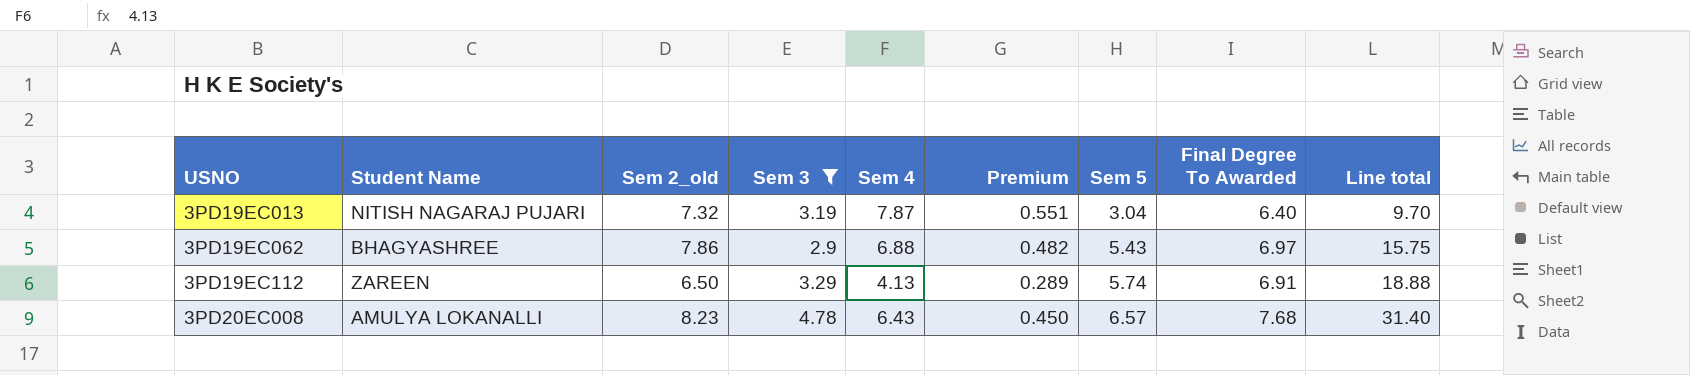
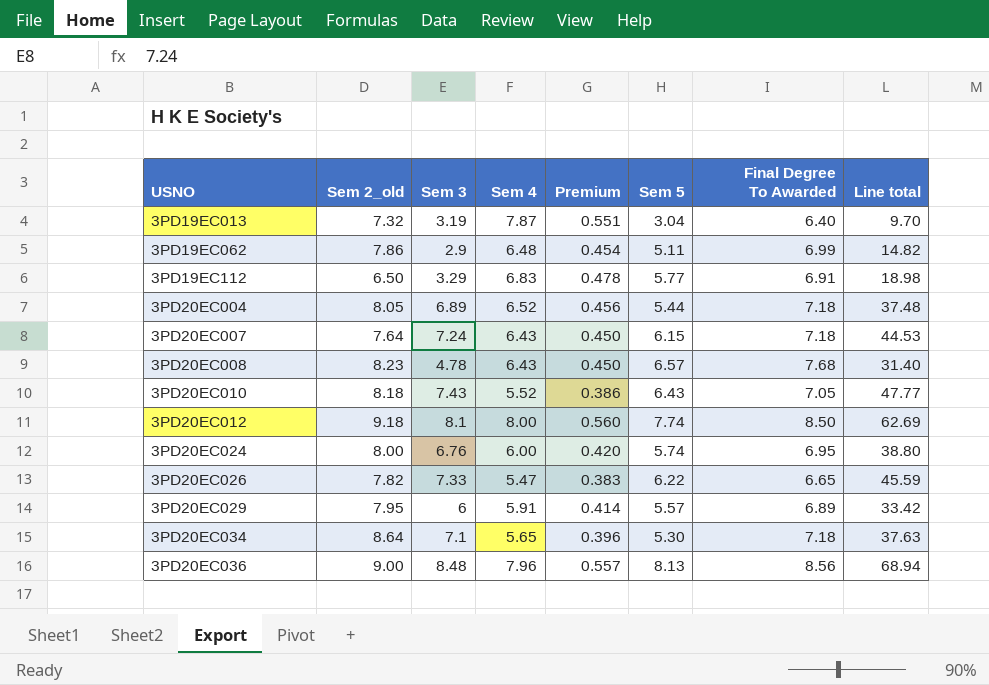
filter: Sem 3 <= 4.78 -> none
column Student Name | position: 2 -> none
3PD19EC062 | Sem 4: 6.88 -> 6.48
3PD19EC062 | Premium: 0.482 -> 0.454
3PD19EC062 | Sem 5: 5.43 -> 5.11
3PD19EC062 | Final Degree To Awarded: 6.97 -> 6.99
3PD19EC062 | Line total: 15.75 -> 14.82
3PD19EC112 | Sem 4: 4.13 -> 6.83
3PD19EC112 | Premium: 0.289 -> 0.478
3PD19EC112 | Sem 5: 5.74 -> 5.77
3PD19EC112 | Line total: 18.88 -> 18.98

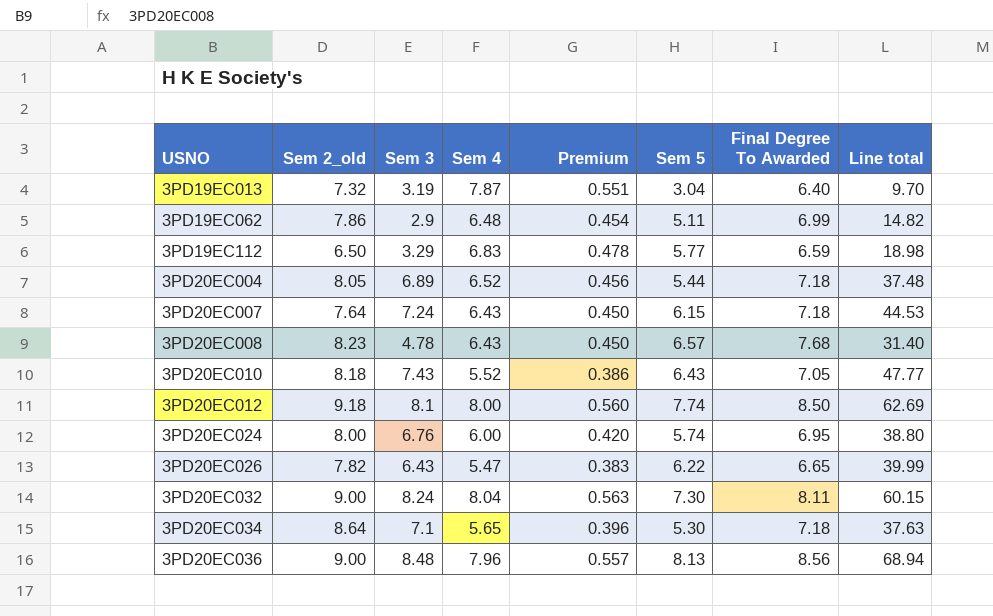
row 3PD20EC029: 7.95 | 6 | 5.91 | 0.414 | 5.57 | 6.89 | 33.42 -> none
3PD19EC112 | Final Degree To Awarded: 6.91 -> 6.59
3PD20EC026 | Sem 3: 7.33 -> 6.43
3PD20EC026 | Line total: 45.59 -> 39.99
row 3PD20EC032: none -> 9.00 | 8.24 | 8.04 | 0.563 | 7.30 | 8.11 | 60.15

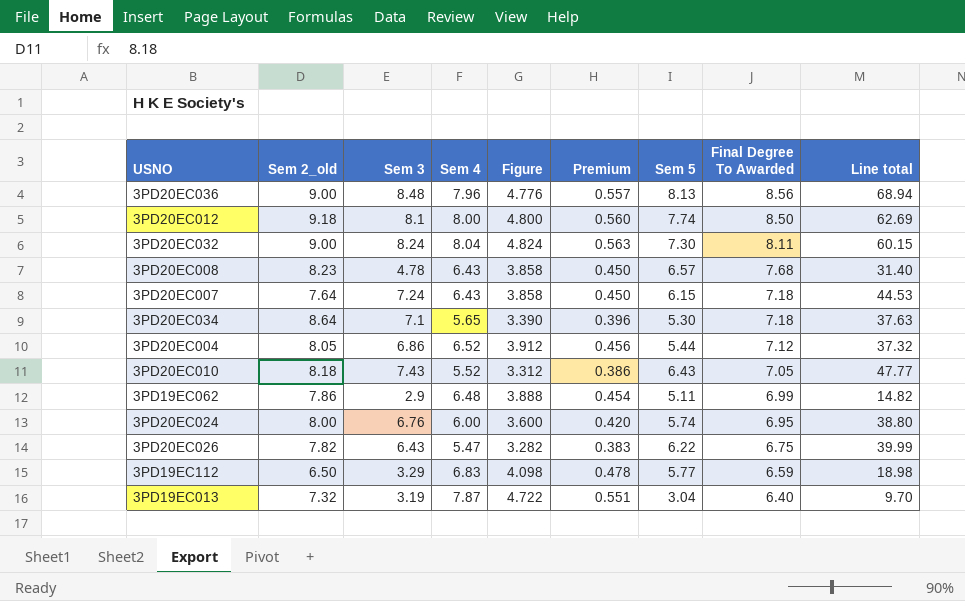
row order: USNO ascending -> Final Degree To Awarded descending
column Figure | formula: none -> [Sem 4] * 0.6
3PD20EC004 | Sem 3: 6.89 -> 6.86
3PD20EC004 | Final Degree To Awarded: 7.18 -> 7.12
3PD20EC004 | Line total: 37.48 -> 37.32
3PD20EC026 | Final Degree To Awarded: 6.65 -> 6.75

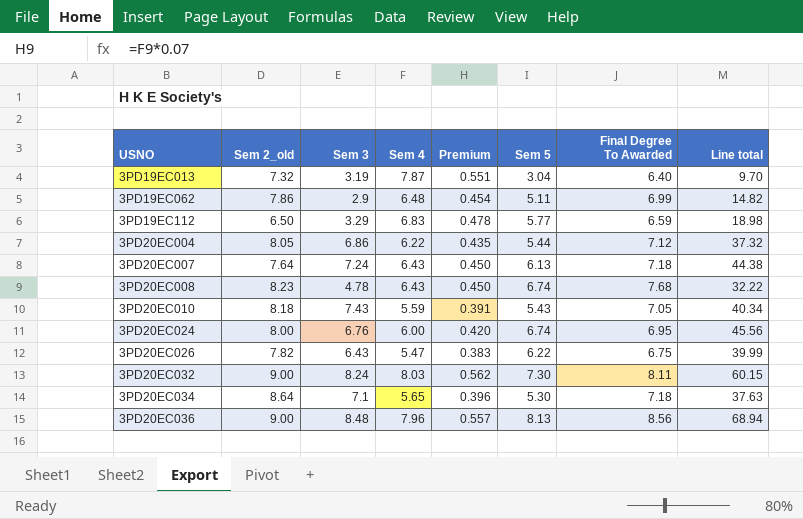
row order: Final Degree To Awarded descending -> USNO ascending
column Figure | formula: [Sem 4] * 0.6 -> none
row 3PD20EC012: 9.18 | 8.1 | 8.00 | 4.800 | 0.560 | 7.74 | 8.50 | 62.69 -> none
3PD20EC004 | Sem 4: 6.52 -> 6.22
3PD20EC004 | Premium: 0.456 -> 0.435
3PD20EC007 | Sem 5: 6.15 -> 6.13
3PD20EC007 | Line total: 44.53 -> 44.38
3PD20EC008 | Sem 5: 6.57 -> 6.74
3PD20EC008 | Line total: 31.40 -> 32.22
3PD20EC010 | Sem 4: 5.52 -> 5.59
3PD20EC010 | Premium: 0.386 -> 0.391
3PD20EC010 | Sem 5: 6.43 -> 5.43
3PD20EC010 | Line total: 47.77 -> 40.34
3PD20EC024 | Sem 5: 5.74 -> 6.74
3PD20EC024 | Line total: 38.80 -> 45.56
3PD20EC032 | Sem 4: 8.04 -> 8.03
3PD20EC032 | Premium: 0.563 -> 0.562

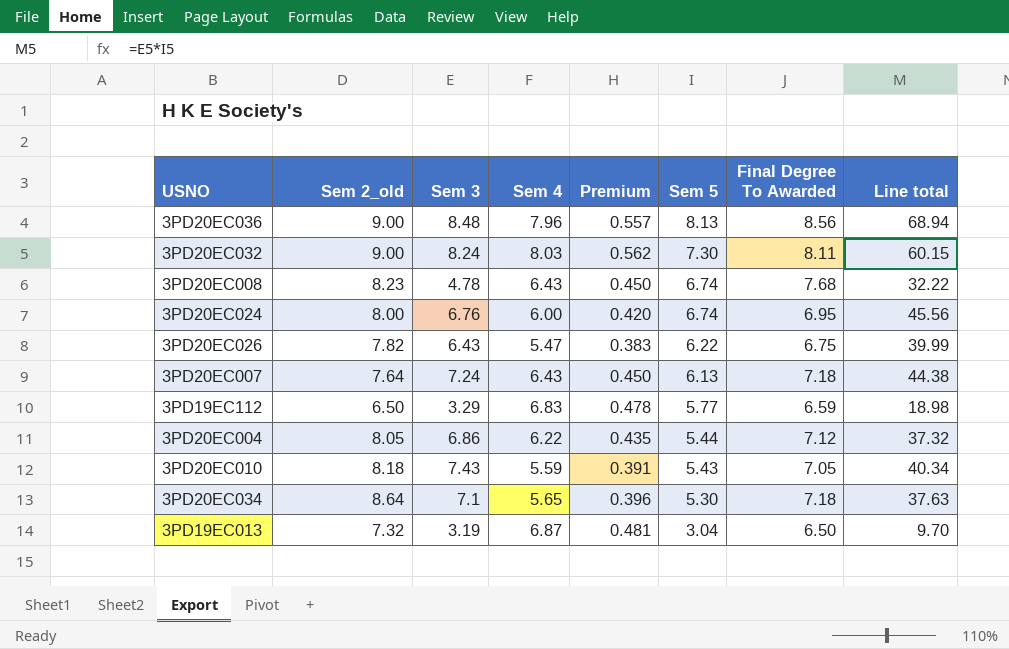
row order: USNO ascending -> Sem 5 descending
row 3PD19EC062: 7.86 | 2.9 | 6.48 | 0.454 | 5.11 | 6.99 | 14.82 -> none
3PD19EC013 | Sem 4: 7.87 -> 6.87
3PD19EC013 | Premium: 0.551 -> 0.481
3PD19EC013 | Final Degree To Awarded: 6.40 -> 6.50

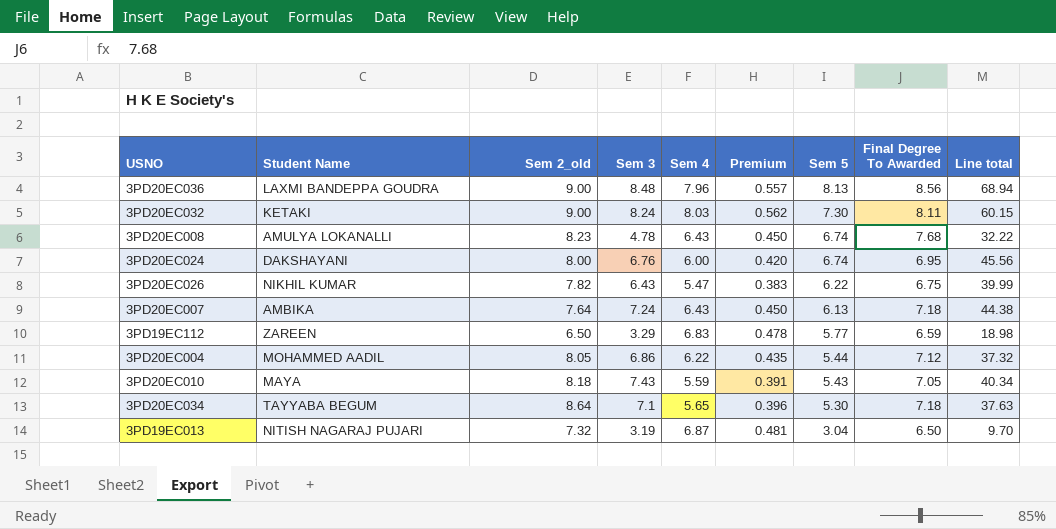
column Student Name | position: none -> 2

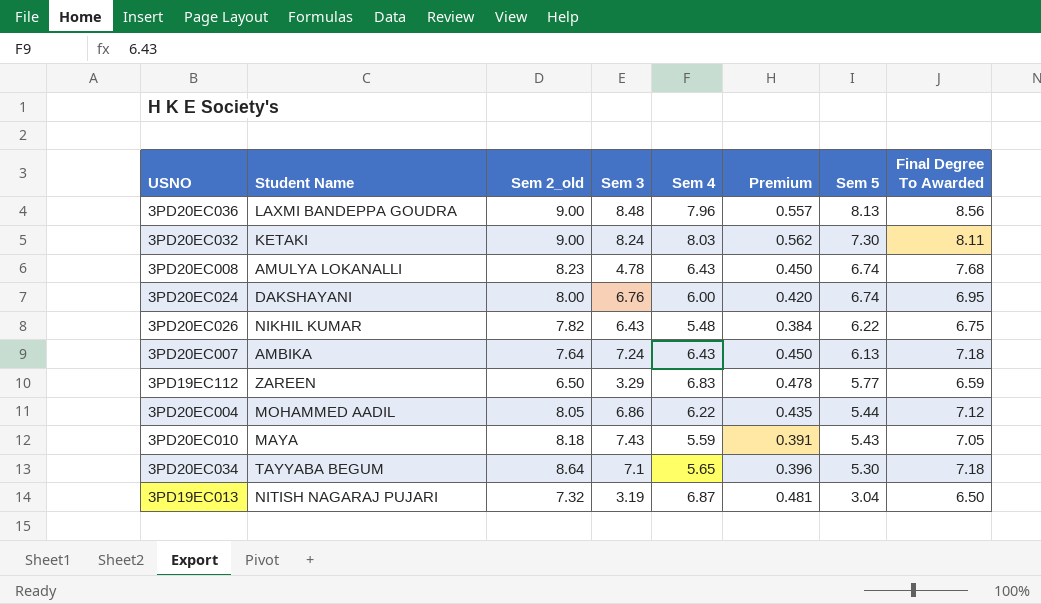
column Line total | formula: [Sem 3] * [Sem 5] -> none
3PD20EC026 | Sem 4: 5.47 -> 5.48
3PD20EC026 | Premium: 0.383 -> 0.384

